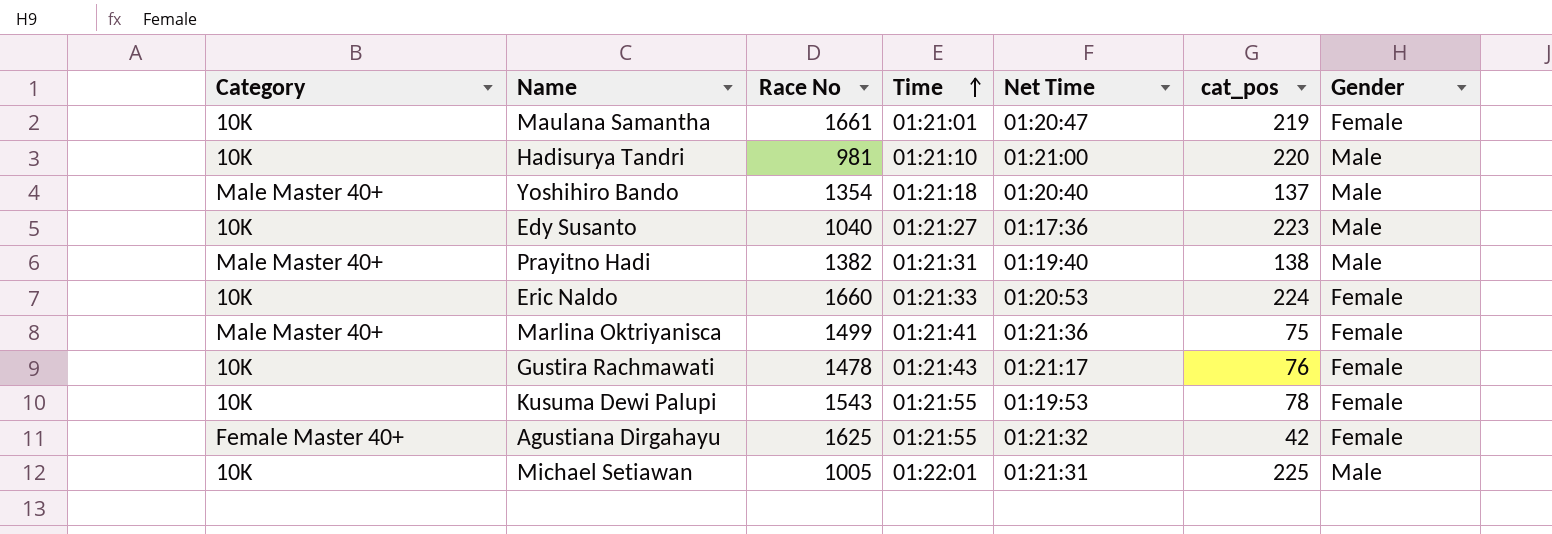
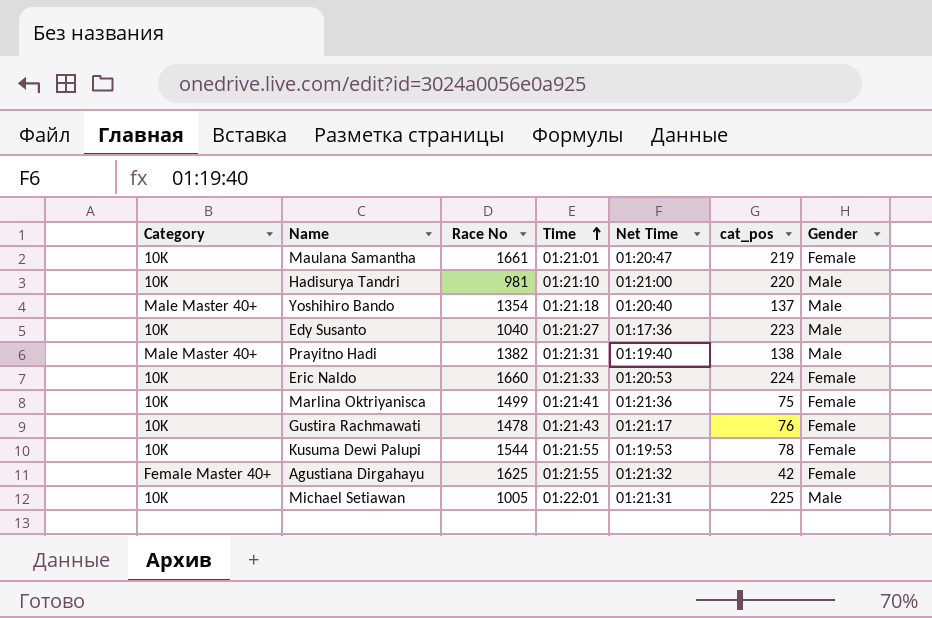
Marlina Oktriyanisca | Category: Male Master 40+ -> 10K
Kusuma Dewi Palupi | Race No: 1543 -> 1544

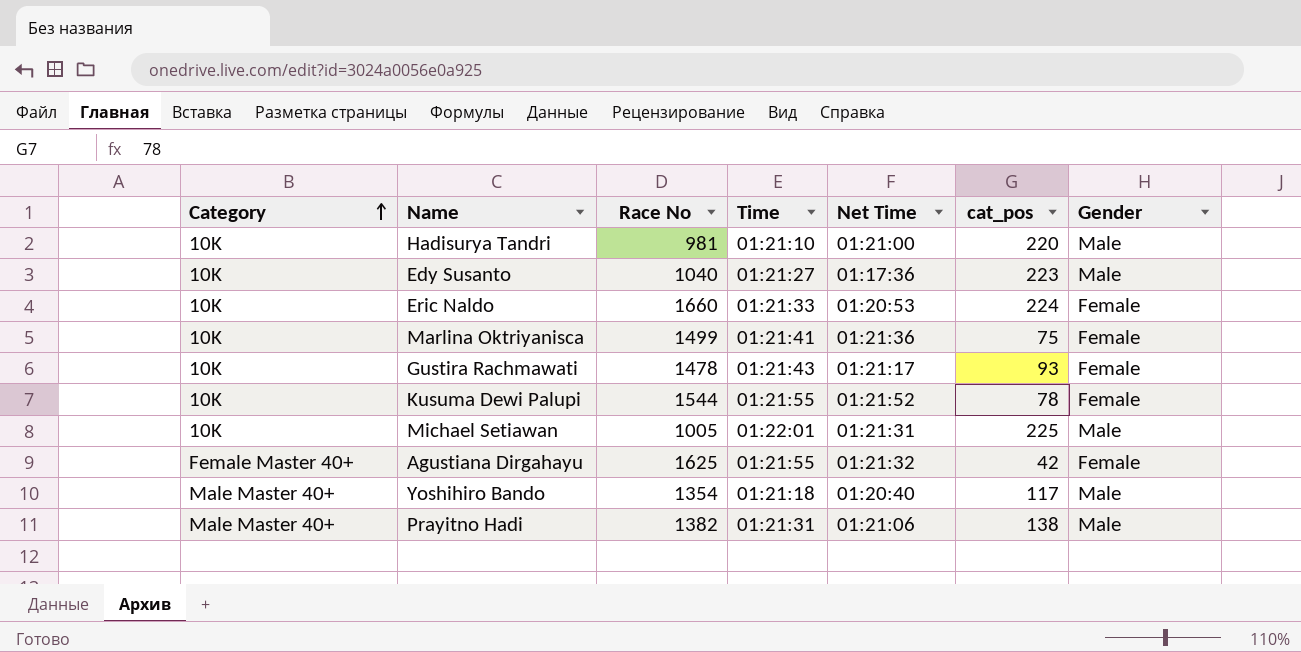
row order: Time ascending -> Category ascending
row Maulana Samantha: 10K | 1661 | 01:21:01 | 01:20:47 | 219 | Female -> none
Gustira Rachmawati | cat_pos: 76 -> 93
Kusuma Dewi Palupi | Net Time: 01:19:53 -> 01:21:52
Yoshihiro Bando | cat_pos: 137 -> 117
Prayitno Hadi | Net Time: 01:19:40 -> 01:21:06

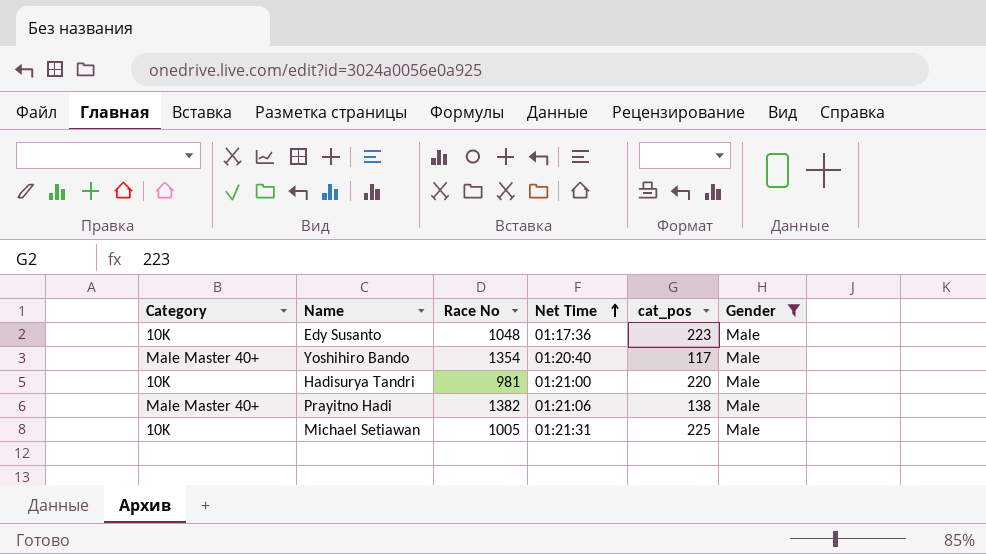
filter: none -> Gender = Male
row order: Category ascending -> Net Time ascending
column Time | position: 4 -> none
Edy Susanto | Race No: 1040 -> 1048

